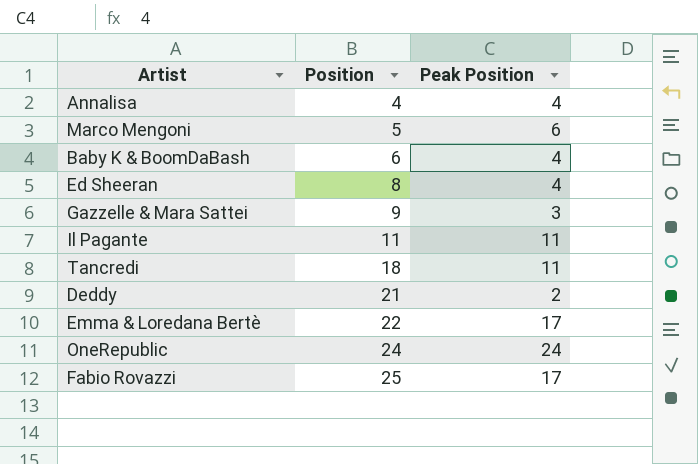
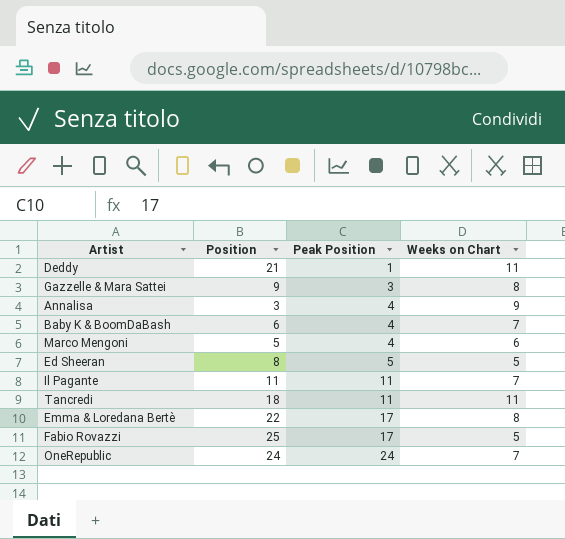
row order: Position ascending -> Peak Position ascending
column Weeks on Chart | position: none -> 4
Deddy | Peak Position: 2 -> 1
Annalisa | Position: 4 -> 3
Marco Mengoni | Peak Position: 6 -> 4
Ed Sheeran | Peak Position: 4 -> 5

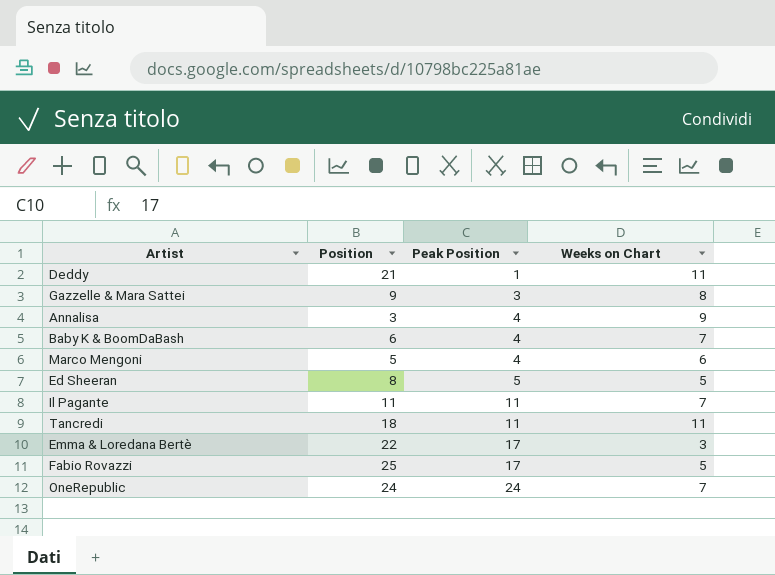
Emma & Loredana Bertè | Weeks on Chart: 8 -> 3

